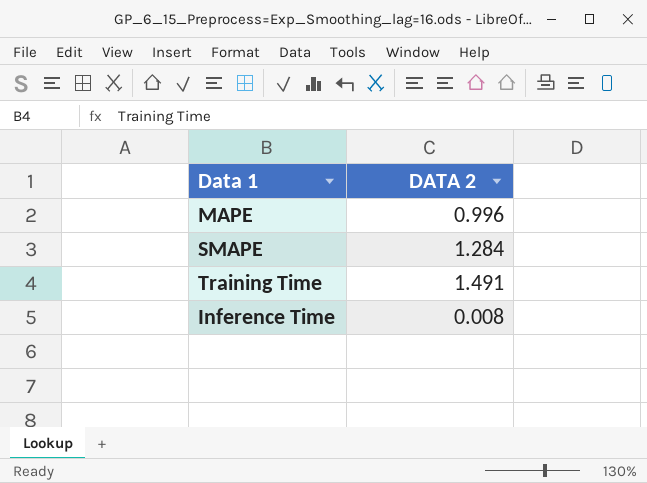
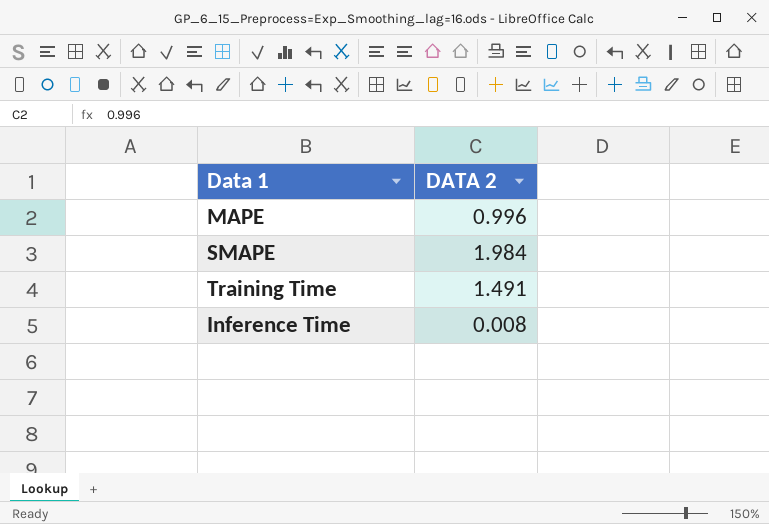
SMAPE | DATA 2: 1.284 -> 1.984

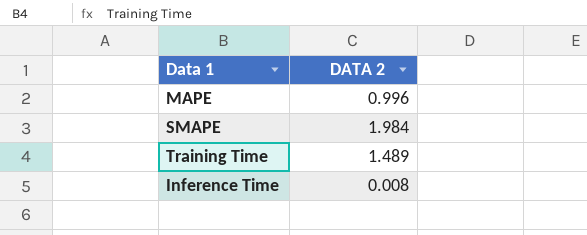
Training Time | DATA 2: 1.491 -> 1.489

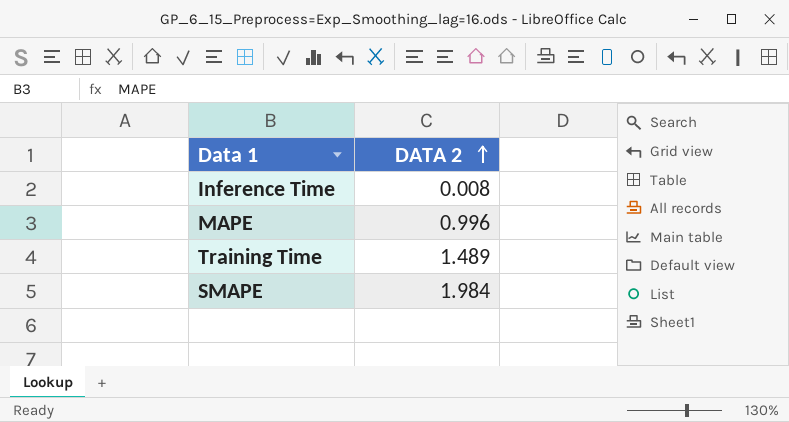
row order: none -> DATA 2 ascending

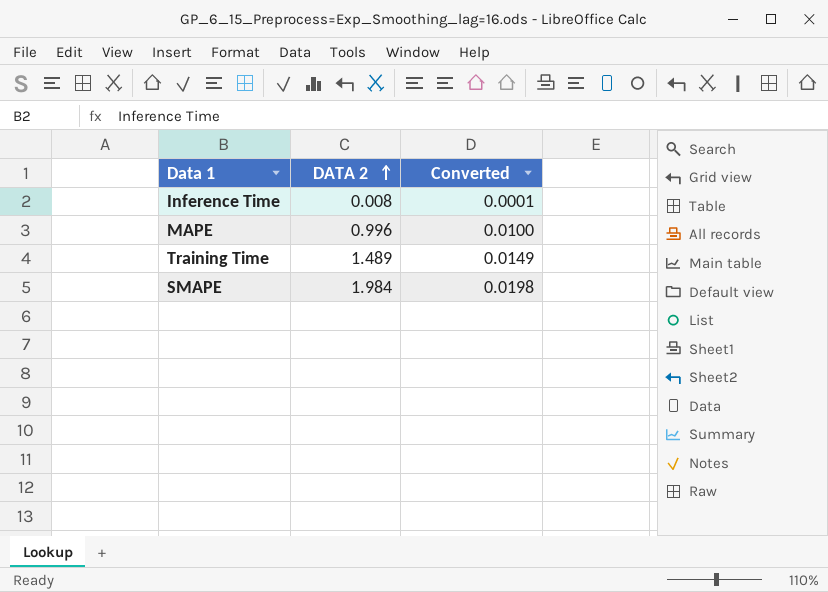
column Converted | formula: none -> [DATA 2] * 0.01

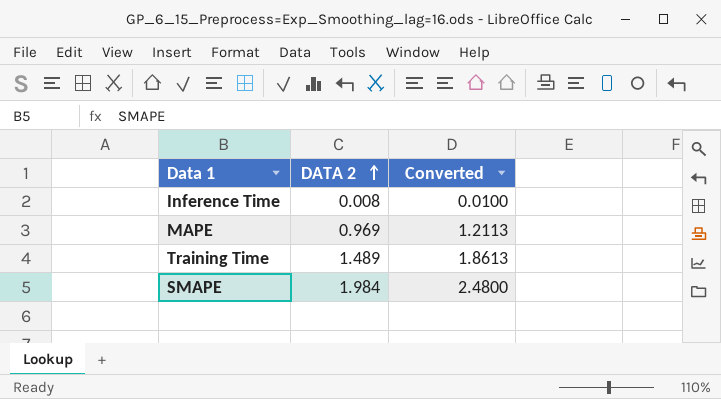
column Converted | formula: [DATA 2] * 0.01 -> [DATA 2] * 1.25
MAPE | DATA 2: 0.996 -> 0.969

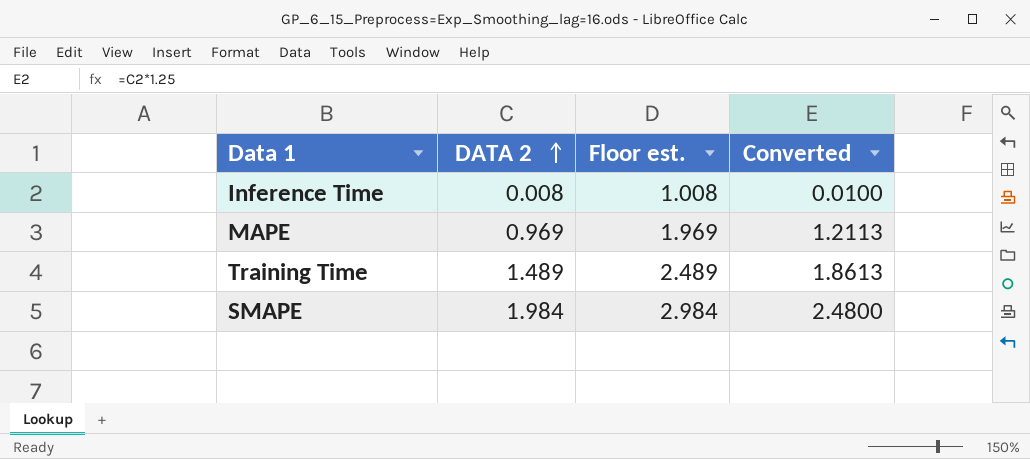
column Floor est. | formula: none -> [DATA 2] + 1

